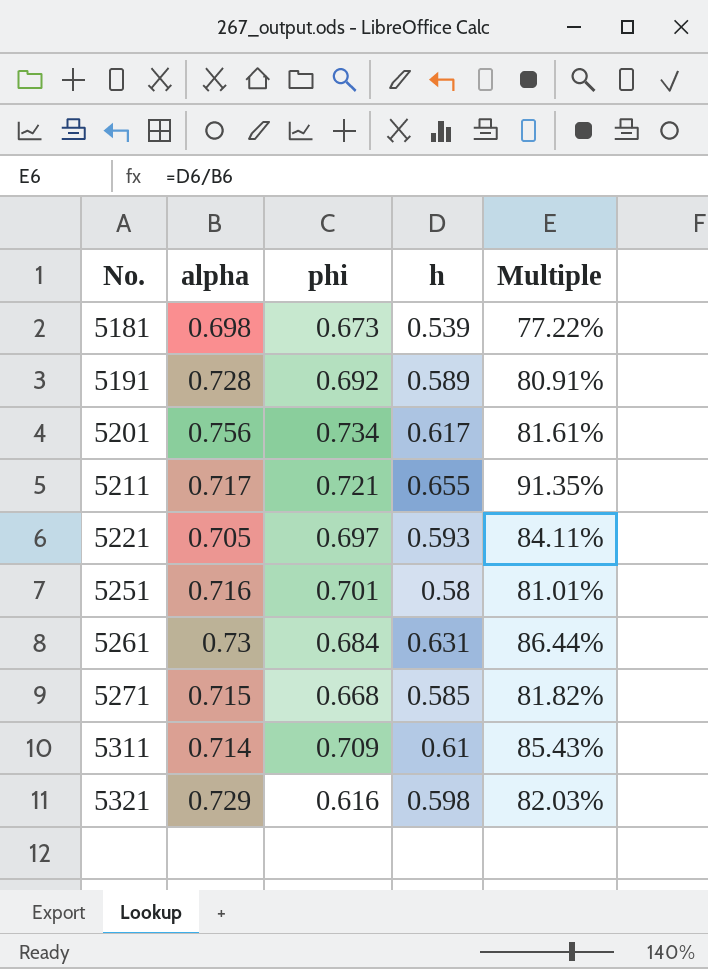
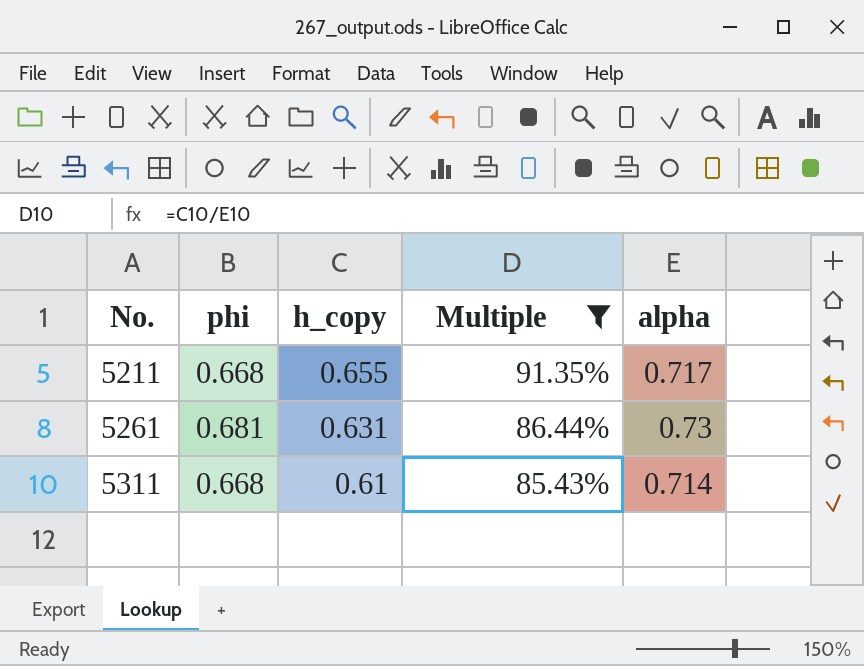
filter: none -> Multiple >= 85.43%
column name: h -> h_copy
column alpha | position: 2 -> 5
5211 | phi: 0.721 -> 0.668
5261 | phi: 0.684 -> 0.681
5311 | phi: 0.709 -> 0.668

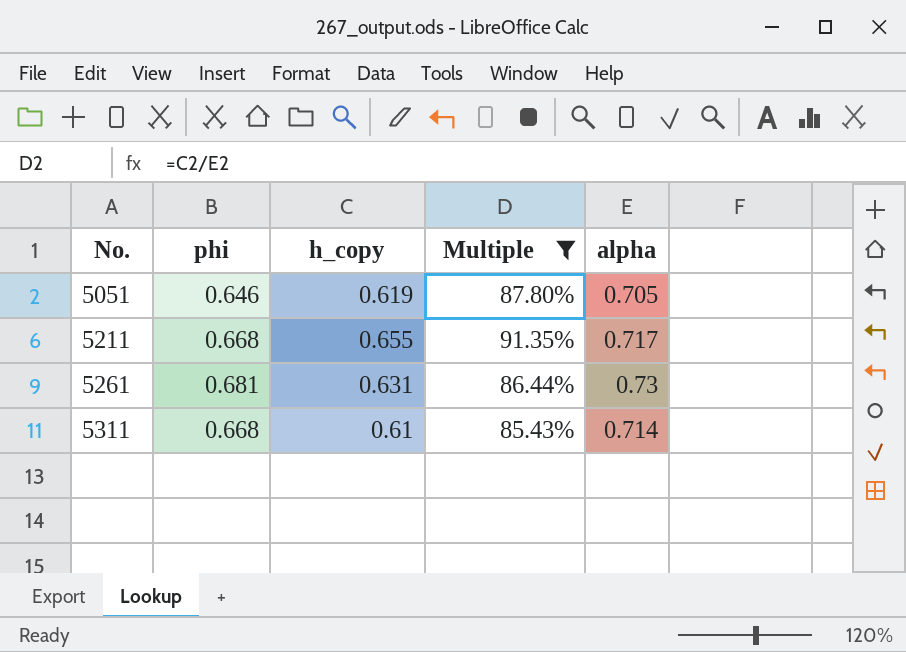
row 5051: none -> 0.646 | 0.619 | 87.80% | 0.705

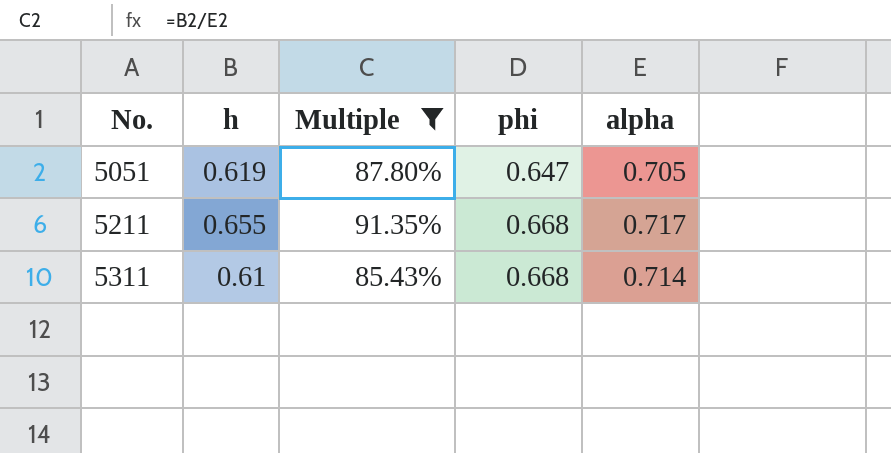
column name: h_copy -> h
column phi | position: 2 -> 4
row 5261: 0.681 | 0.631 | 86.44% | 0.73 -> none
5051 | phi: 0.646 -> 0.647

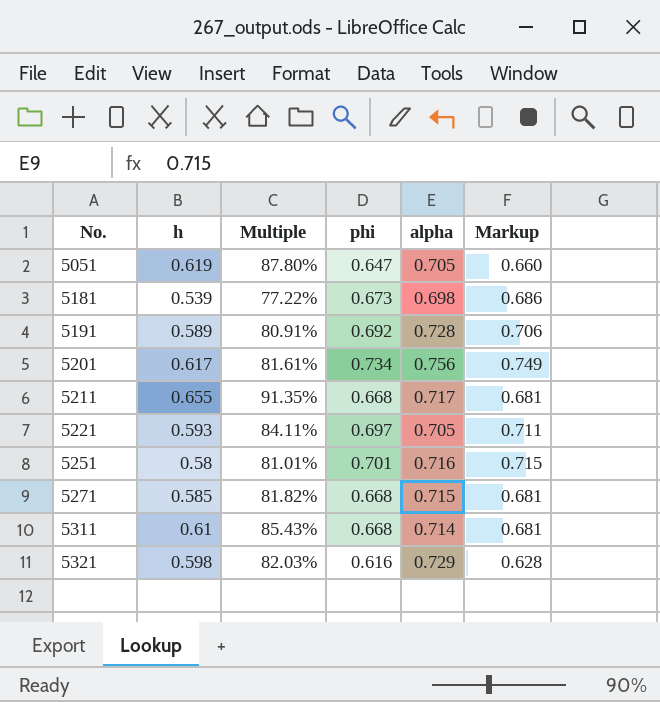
filter: Multiple >= 85.43% -> none
column Markup | formula: none -> [phi] * 1.02

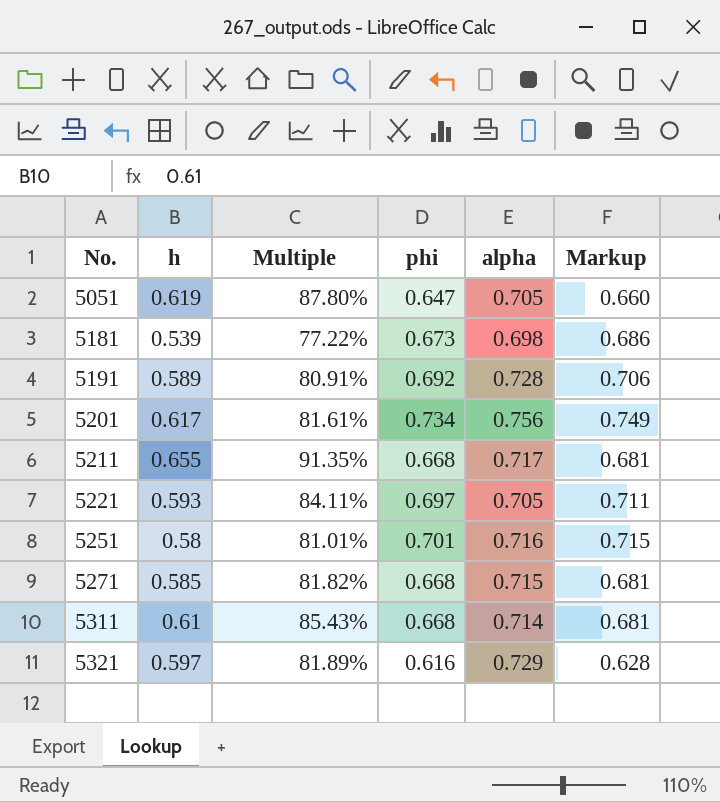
5321 | h: 0.598 -> 0.597
5321 | Multiple: 82.03% -> 81.89%

